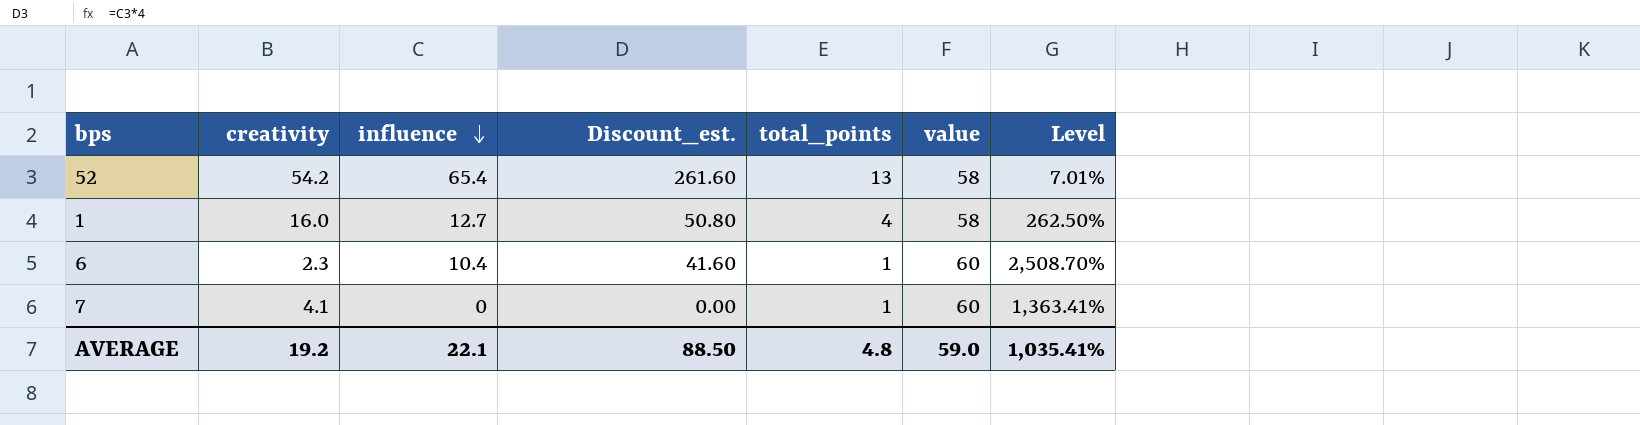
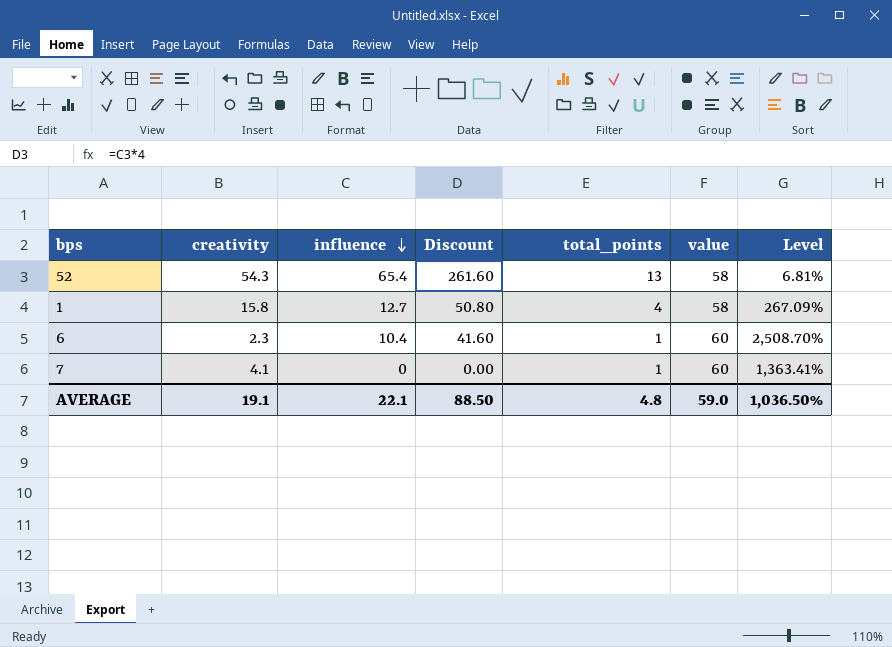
column name: Discount_est. -> Discount
52 | creativity: 54.2 -> 54.3
52 | Level: 7.01% -> 6.81%
1 | creativity: 16.0 -> 15.8
1 | Level: 262.50% -> 267.09%
AVERAGE | creativity: 19.2 -> 19.1
AVERAGE | Level: 1,035.41% -> 1,036.50%

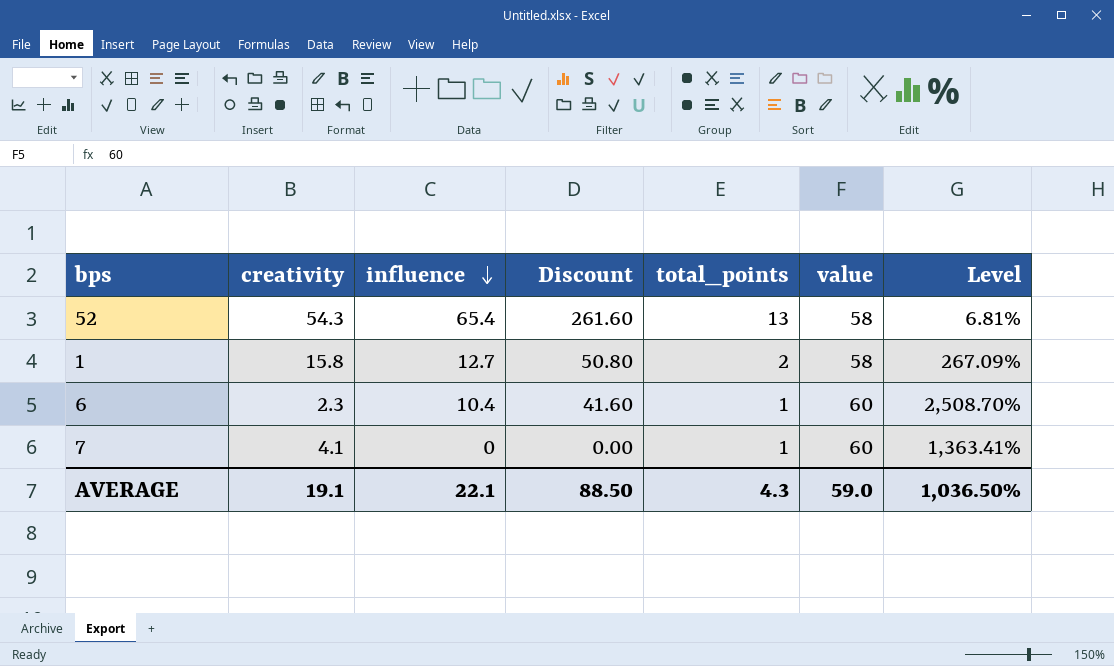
1 | total_points: 4 -> 2
AVERAGE | total_points: 4.8 -> 4.3

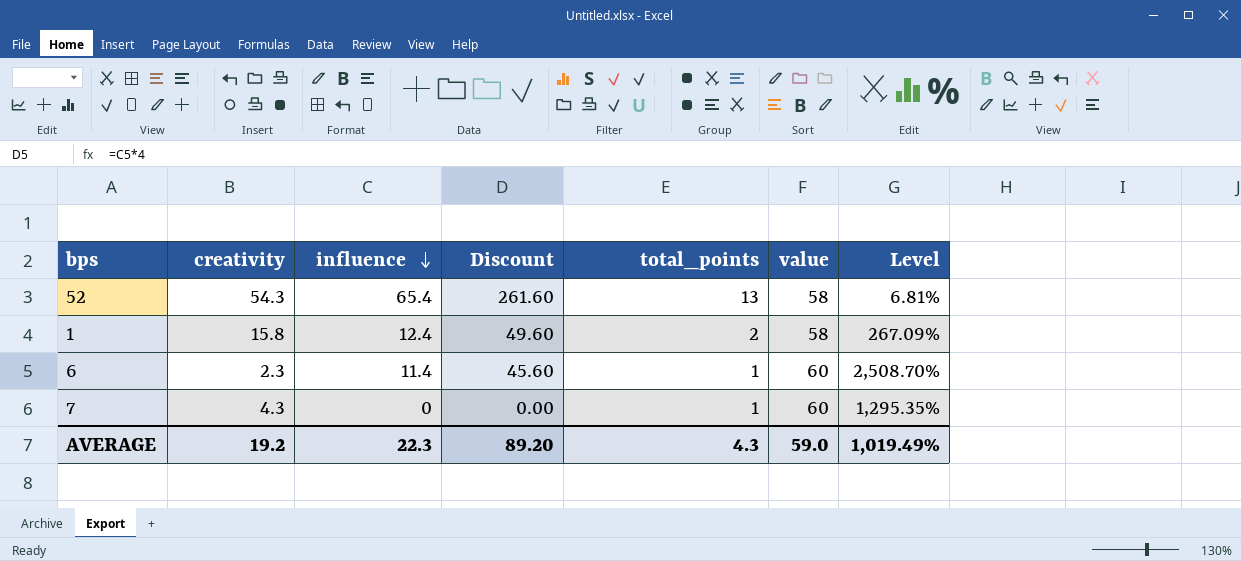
1 | influence: 12.7 -> 12.4
1 | Discount: 50.80 -> 49.60
6 | influence: 10.4 -> 11.4
6 | Discount: 41.60 -> 45.60
7 | creativity: 4.1 -> 4.3
7 | Level: 1,363.41% -> 1,295.35%
AVERAGE | creativity: 19.1 -> 19.2
AVERAGE | influence: 22.1 -> 22.3
AVERAGE | Discount: 88.50 -> 89.20
AVERAGE | Level: 1,036.50% -> 1,019.49%

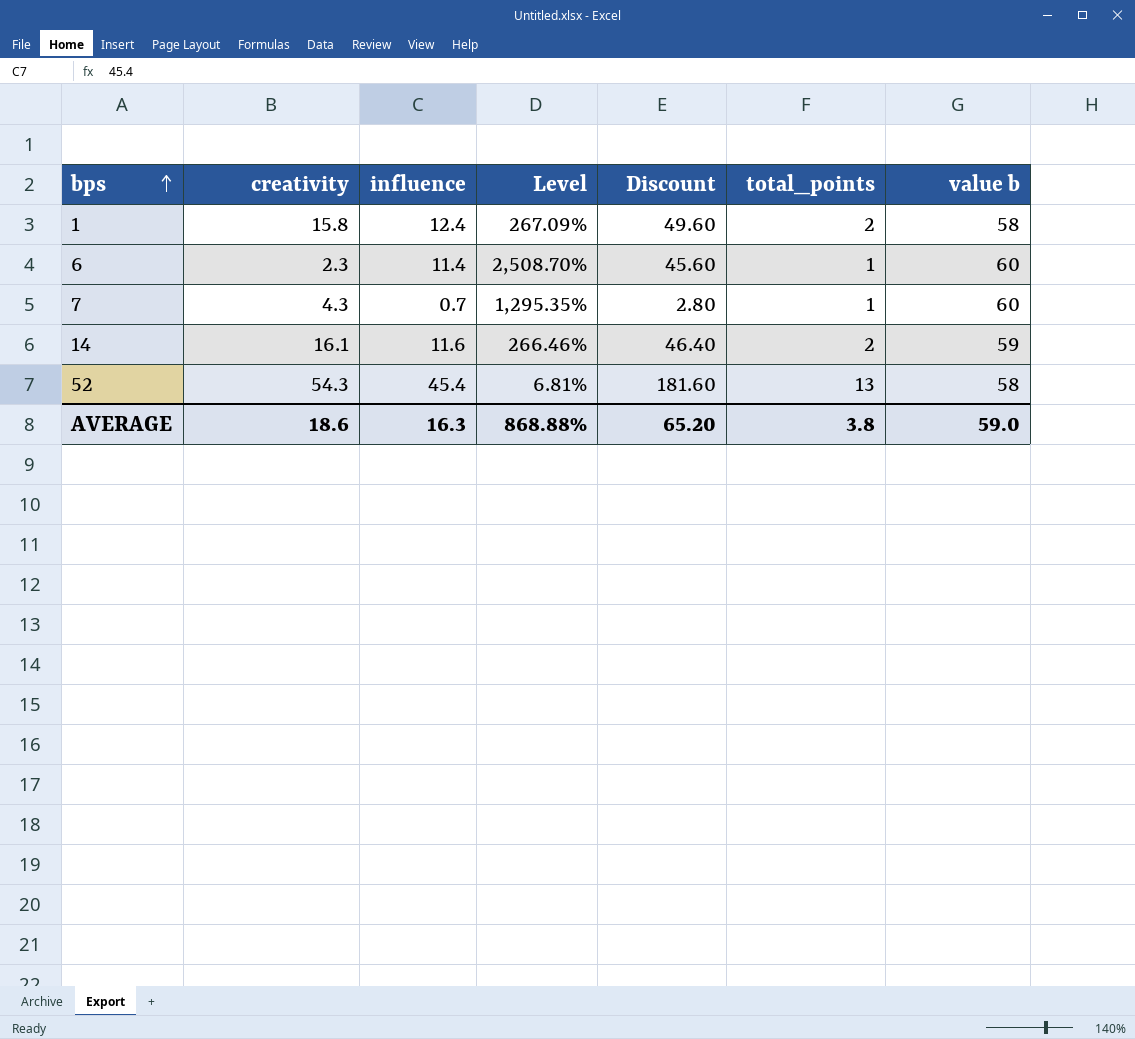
row order: influence descending -> bps ascending
column Level | position: 7 -> 4
column name: value -> value b
7 | influence: 0 -> 0.7
7 | Discount: 0.00 -> 2.80
row 14: none -> 16.1 | 11.6 | 266.46% | 46.40 | 2 | 59
52 | influence: 65.4 -> 45.4
52 | Discount: 261.60 -> 181.60
AVERAGE | creativity: 19.2 -> 18.6
AVERAGE | influence: 22.3 -> 16.3
AVERAGE | Level: 1,019.49% -> 868.88%
AVERAGE | Discount: 89.20 -> 65.20
AVERAGE | total_points: 4.3 -> 3.8

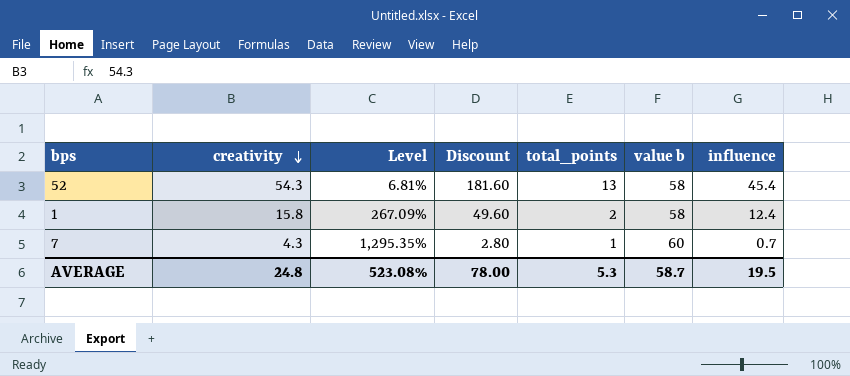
row order: bps ascending -> creativity descending
column influence | position: 3 -> 7
row 6: 2.3 | 11.4 | 2,508.70% | 45.60 | 1 | 60 -> none
row 14: 16.1 | 11.6 | 266.46% | 46.40 | 2 | 59 -> none
AVERAGE | creativity: 18.6 -> 24.8
AVERAGE | Level: 868.88% -> 523.08%
AVERAGE | Discount: 65.20 -> 78.00
AVERAGE | total_points: 3.8 -> 5.3
AVERAGE | value b: 59.0 -> 58.7
AVERAGE | influence: 16.3 -> 19.5

